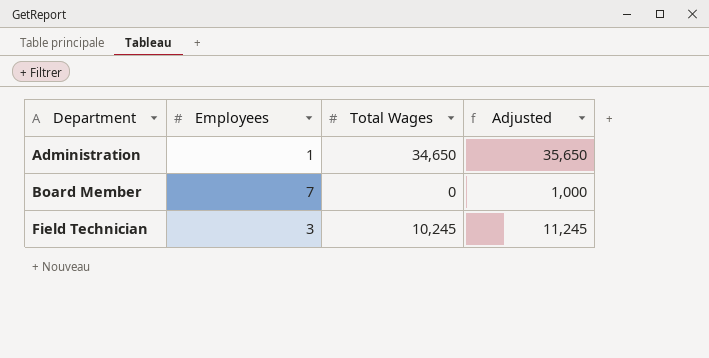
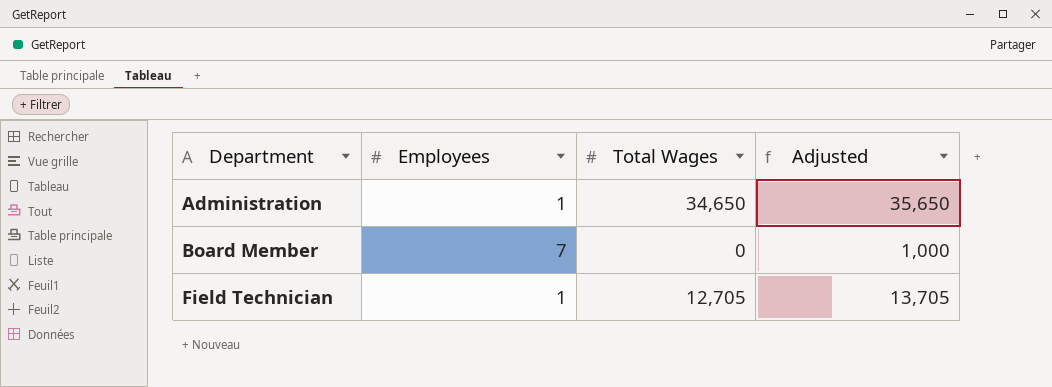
Field Technician | Employees: 3 -> 1
Field Technician | Total Wages: 10,245 -> 12,705
Field Technician | Adjusted: 11,245 -> 13,705

